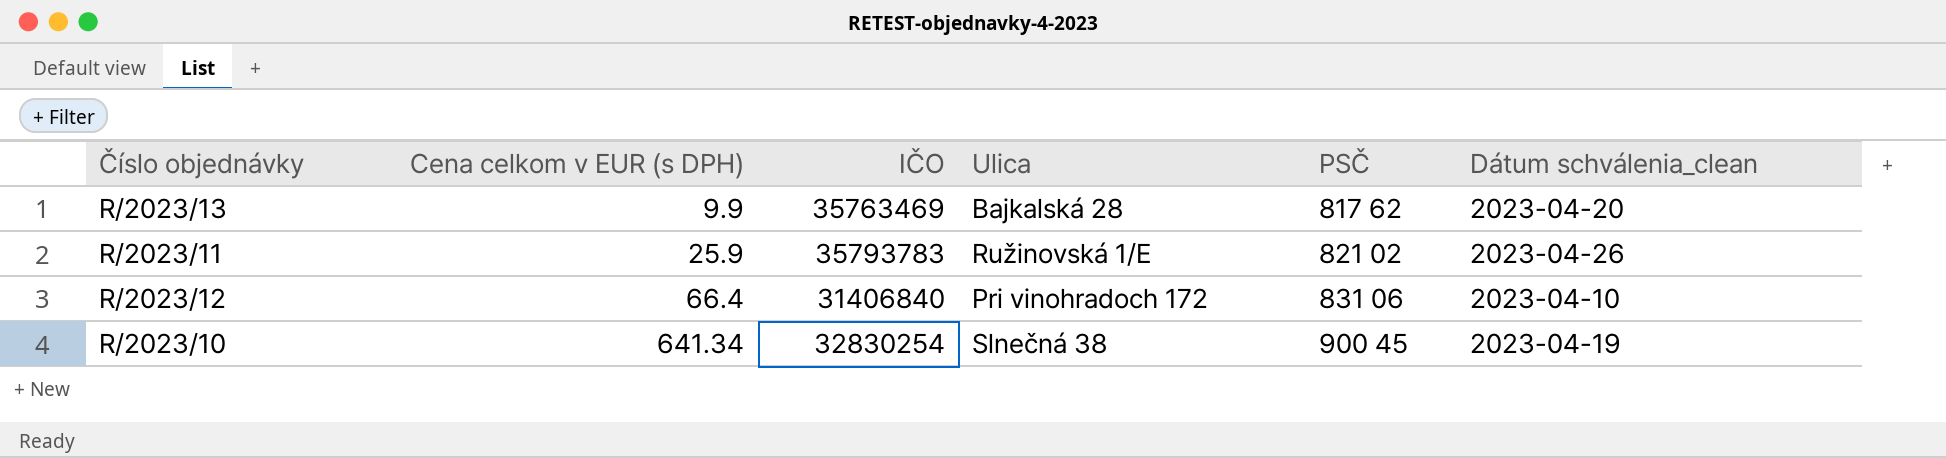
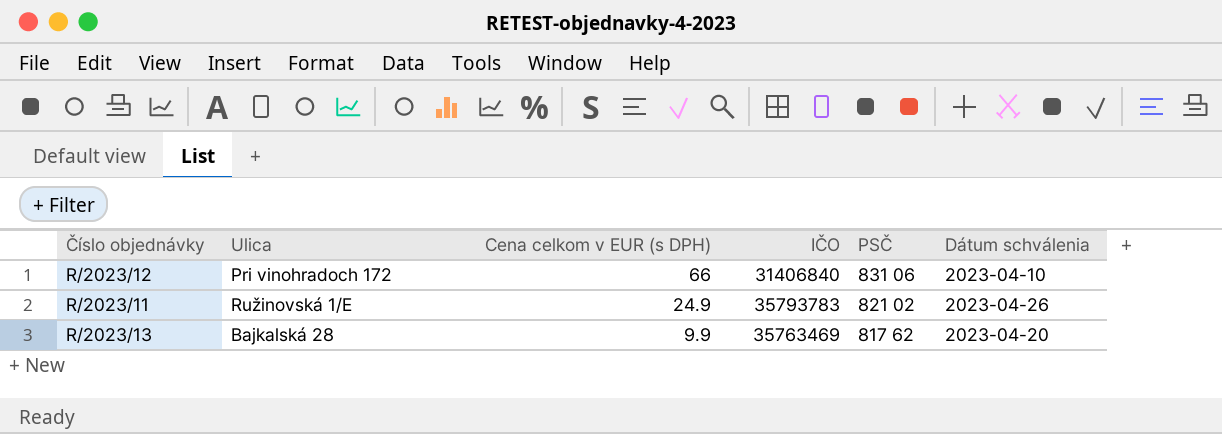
row order: Cena celkom v EUR (s DPH) ascending -> Cena celkom v EUR (s DPH) descending
column Ulica | position: 4 -> 2
column name: Dátum schválenia_clean -> Dátum schválenia
row R/2023/10: 641.34 | 32830254 | Slnečná 38 | 900 45 | 2023-04-19 -> none
R/2023/12 | Cena celkom v EUR (s DPH): 66.4 -> 66
R/2023/11 | Cena celkom v EUR (s DPH): 25.9 -> 24.9

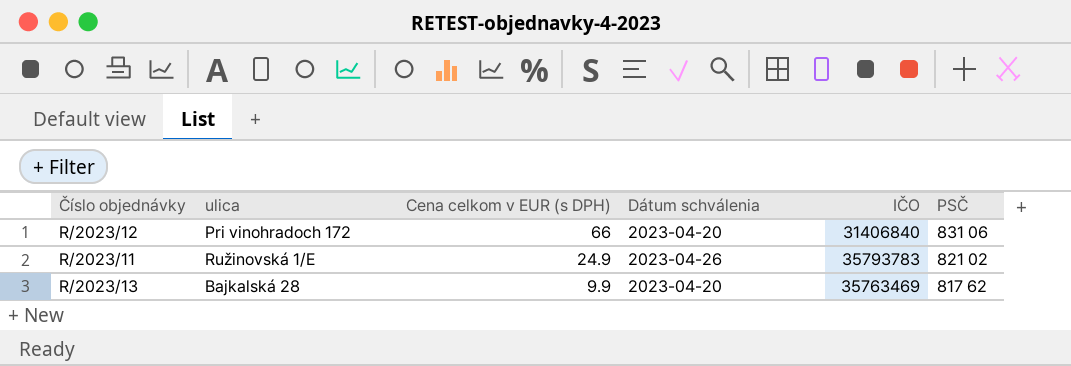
column name: Ulica -> ulica
column Dátum schválenia | position: 6 -> 4
R/2023/12 | Dátum schválenia: 2023-04-10 -> 2023-04-20

